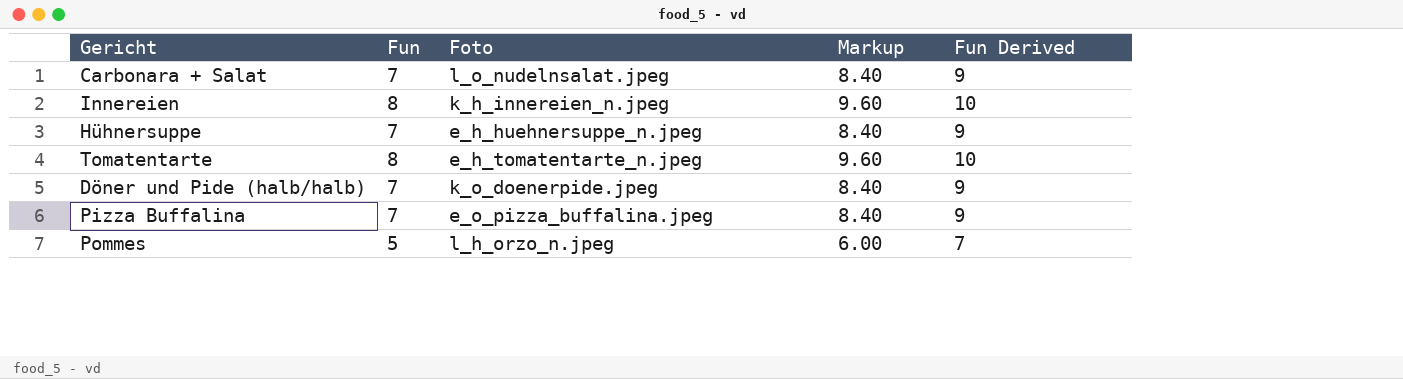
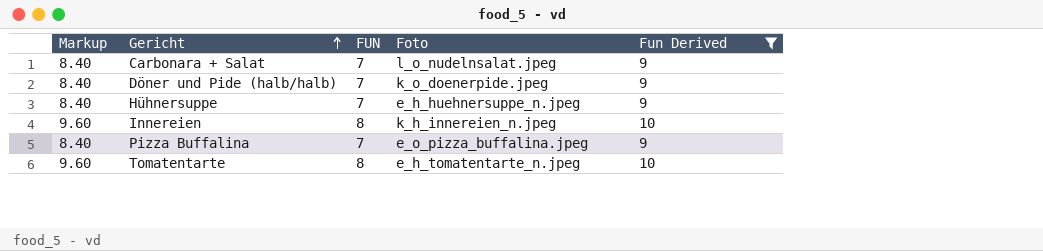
filter: none -> Fun Derived != 7
row order: none -> Gericht ascending
column Markup | position: 4 -> 1
column name: Fun -> FUN

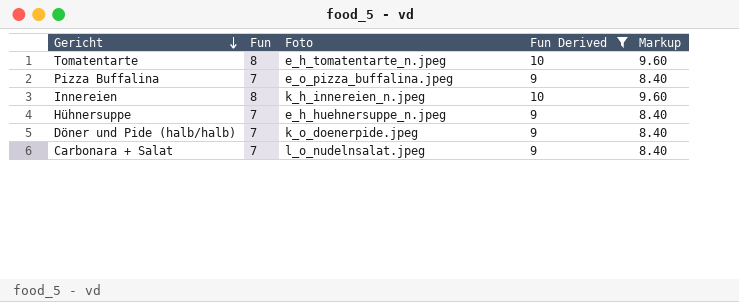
row order: Gericht ascending -> Gericht descending
column name: FUN -> Fun
column Markup | position: 1 -> 5

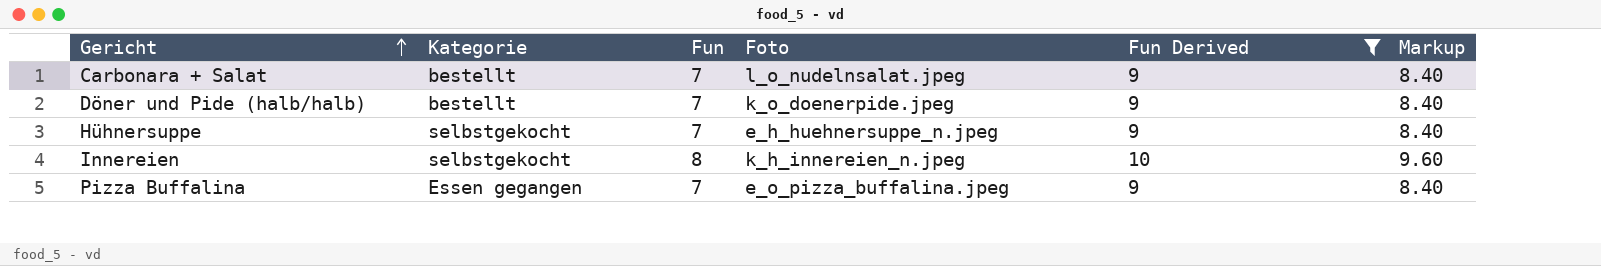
row order: Gericht descending -> Gericht ascending
column Kategorie | position: none -> 2
row Tomatentarte: 8 | e_h_tomatentarte_n.jpeg | 10 | 9.60 -> none

